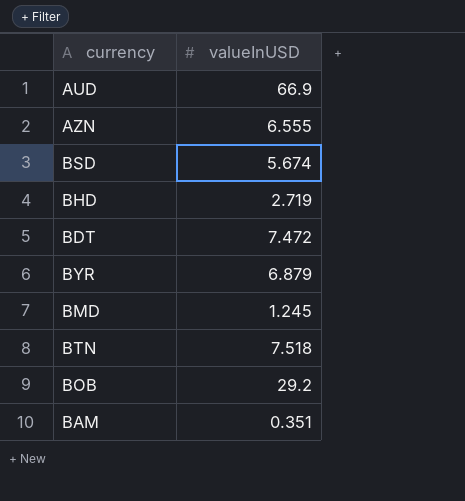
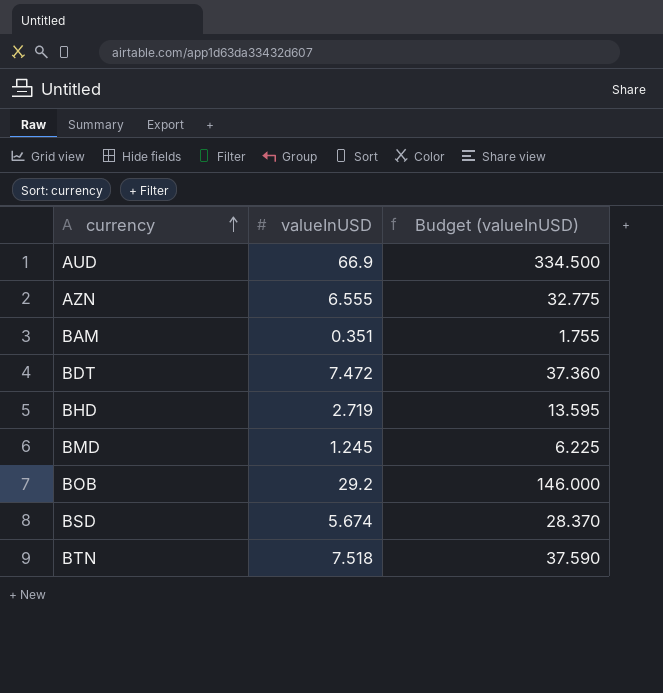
row order: none -> currency ascending
column Budget (valueInUSD) | formula: none -> [valueInUSD] * 5
row BYR: 6.879 -> none

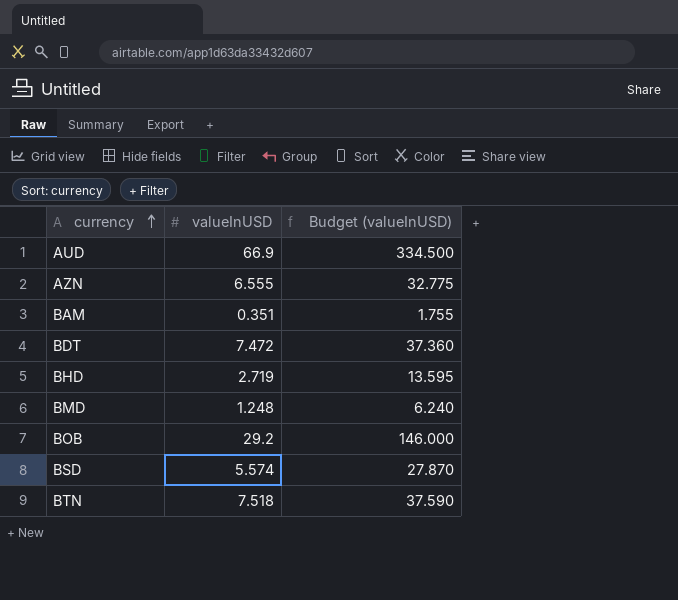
BMD | valueInUSD: 1.245 -> 1.248
BMD | Budget (valueInUSD): 6.225 -> 6.240
BSD | valueInUSD: 5.674 -> 5.574
BSD | Budget (valueInUSD): 28.370 -> 27.870

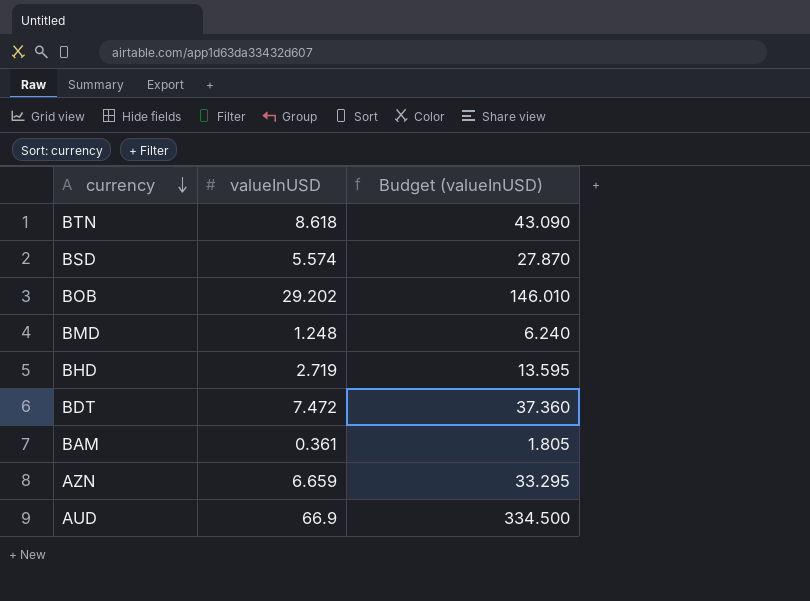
row order: currency ascending -> currency descending
BTN | valueInUSD: 7.518 -> 8.618
BTN | Budget (valueInUSD): 37.590 -> 43.090
BOB | valueInUSD: 29.2 -> 29.202
BOB | Budget (valueInUSD): 146.000 -> 146.010
BAM | valueInUSD: 0.351 -> 0.361
BAM | Budget (valueInUSD): 1.755 -> 1.805
AZN | valueInUSD: 6.555 -> 6.659
AZN | Budget (valueInUSD): 32.775 -> 33.295

